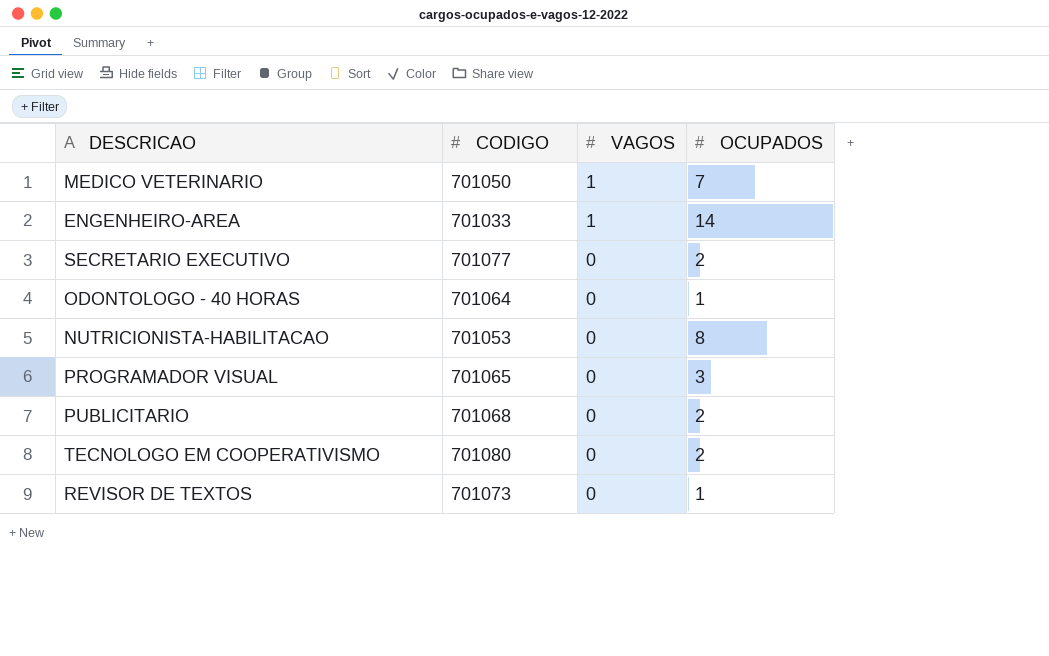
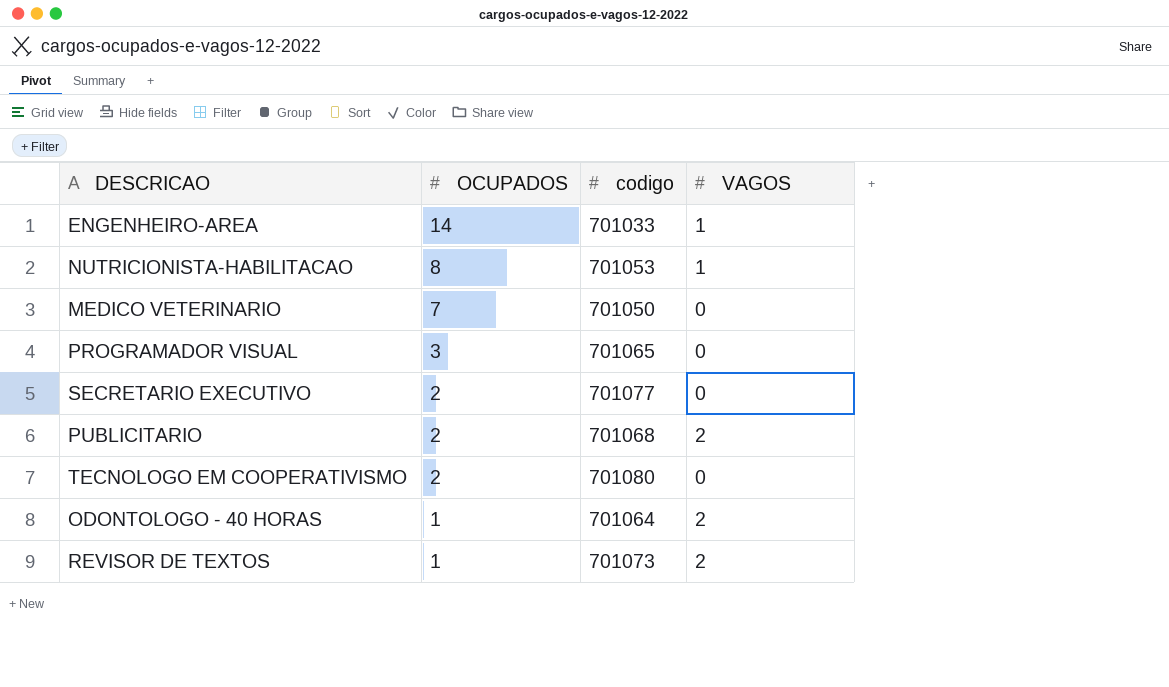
row order: VAGOS descending -> OCUPADOS descending
column OCUPADOS | position: 4 -> 2
column name: CODIGO -> codigo
NUTRICIONISTA-HABILITACAO | VAGOS: 0 -> 1
MEDICO VETERINARIO | VAGOS: 1 -> 0
PUBLICITARIO | VAGOS: 0 -> 2
ODONTOLOGO - 40 HORAS | VAGOS: 0 -> 2
REVISOR DE TEXTOS | VAGOS: 0 -> 2

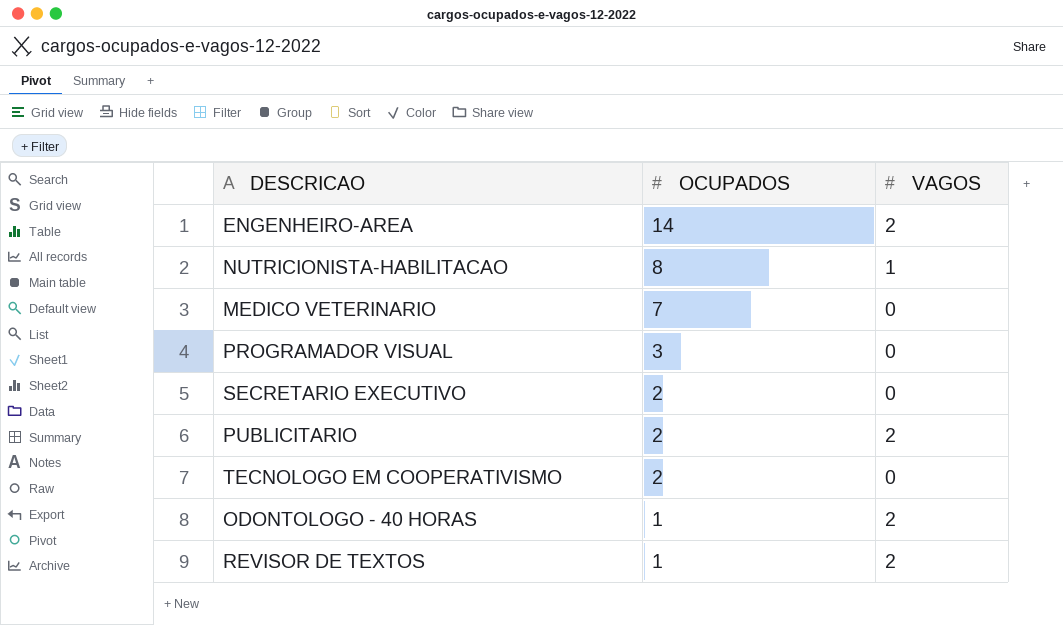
column codigo | position: 3 -> none
ENGENHEIRO-AREA | VAGOS: 1 -> 2

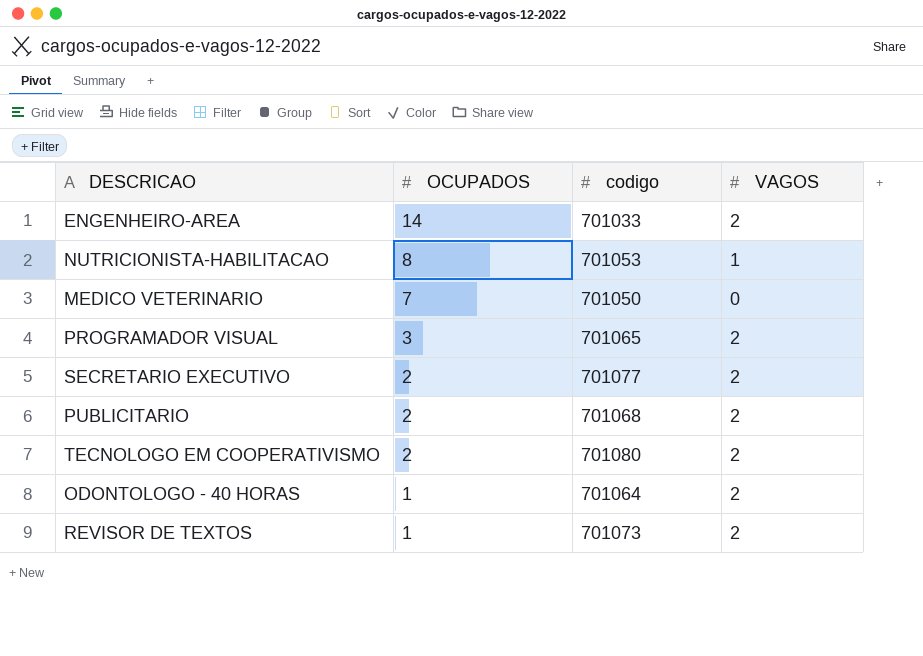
column codigo | position: none -> 3
PROGRAMADOR VISUAL | VAGOS: 0 -> 2
SECRETARIO EXECUTIVO | VAGOS: 0 -> 2
TECNOLOGO EM COOPERATIVISMO | VAGOS: 0 -> 2

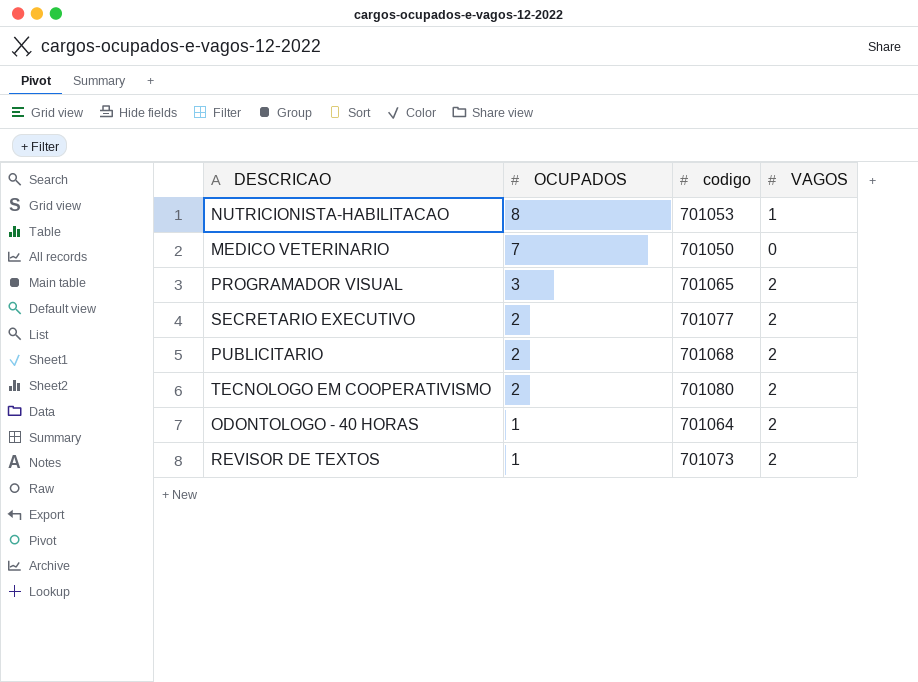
row ENGENHEIRO-AREA: 14 | 701033 | 2 -> none

